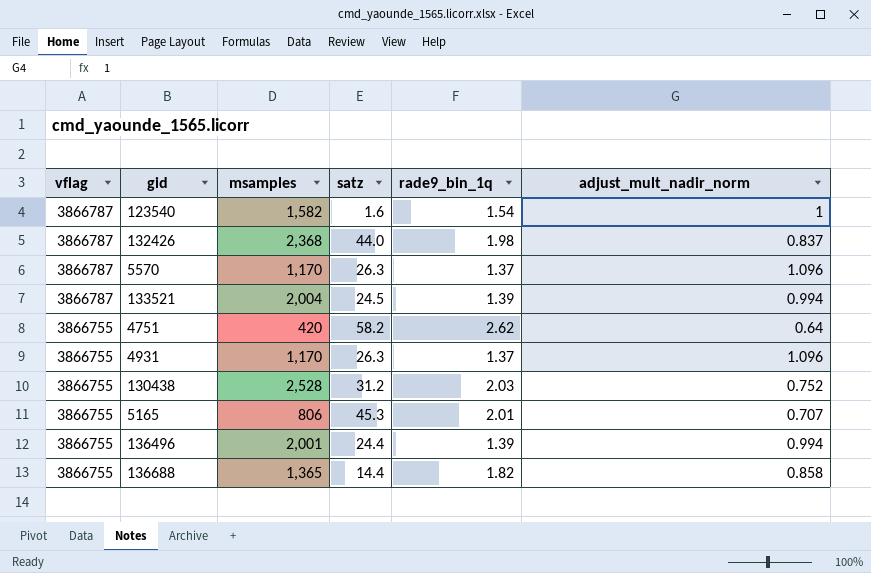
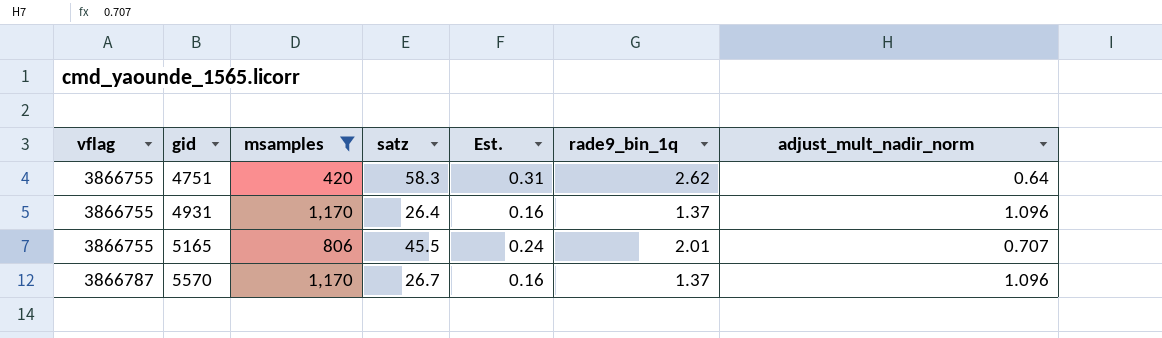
filter: none -> msamples <= 1,170
row order: vflag descending -> vflag ascending
column Est. | formula: none -> [rade9_bin_1q] * 0.12
4751 | satz: 58.2 -> 58.3
4931 | satz: 26.3 -> 26.4
5165 | satz: 45.3 -> 45.5
5570 | satz: 26.3 -> 26.7

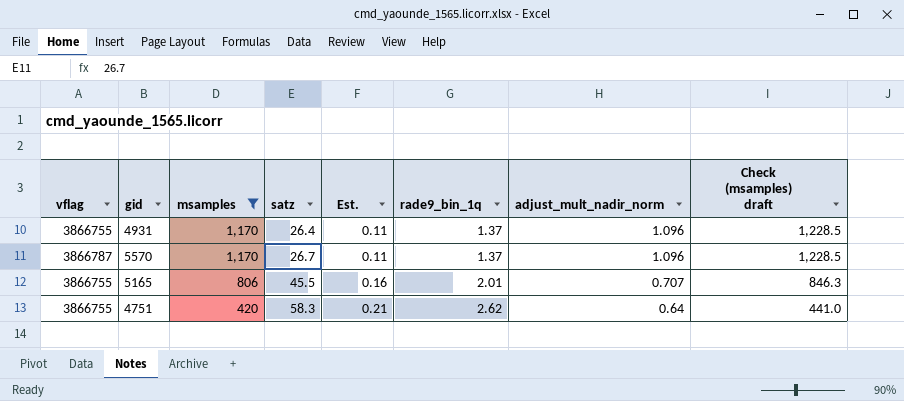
row order: vflag ascending -> msamples descending
column Est. | formula: [rade9_bin_1q] * 0.12 -> [rade9_bin_1q] * 0.08
column Check (msamples) draft | formula: none -> [msamples] * 1.05

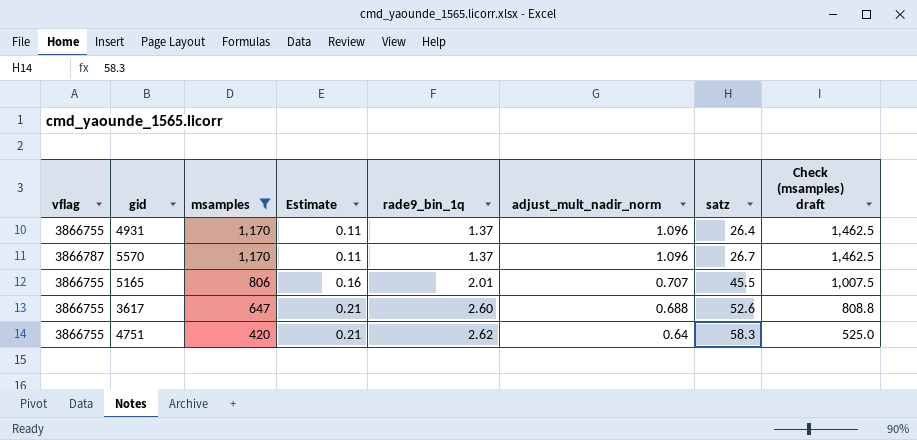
column name: Est. -> Estimate
column satz | position: 4 -> 7
column Check (msamples) draft | formula: [msamples] * 1.05 -> [msamples] * 1.25
row 3617: none -> 3866755 | 647 | 0.21 | 2.60 | 0.688 | 52.6 | 808.8

